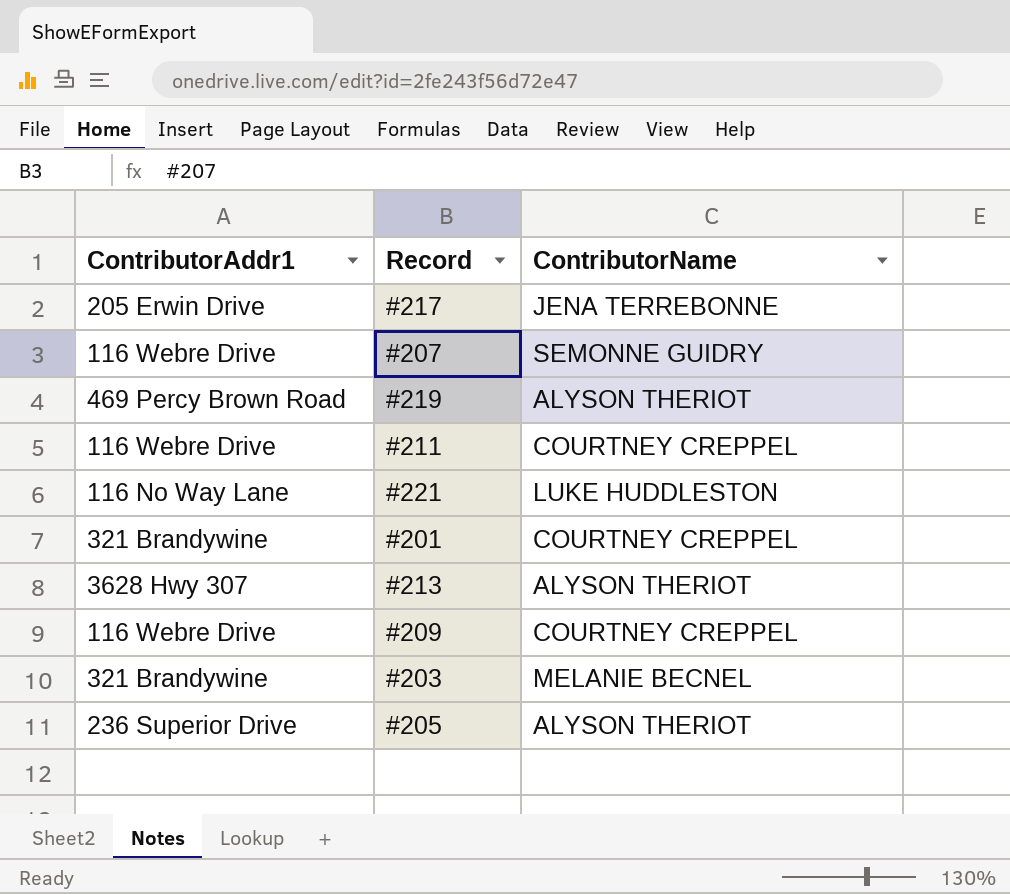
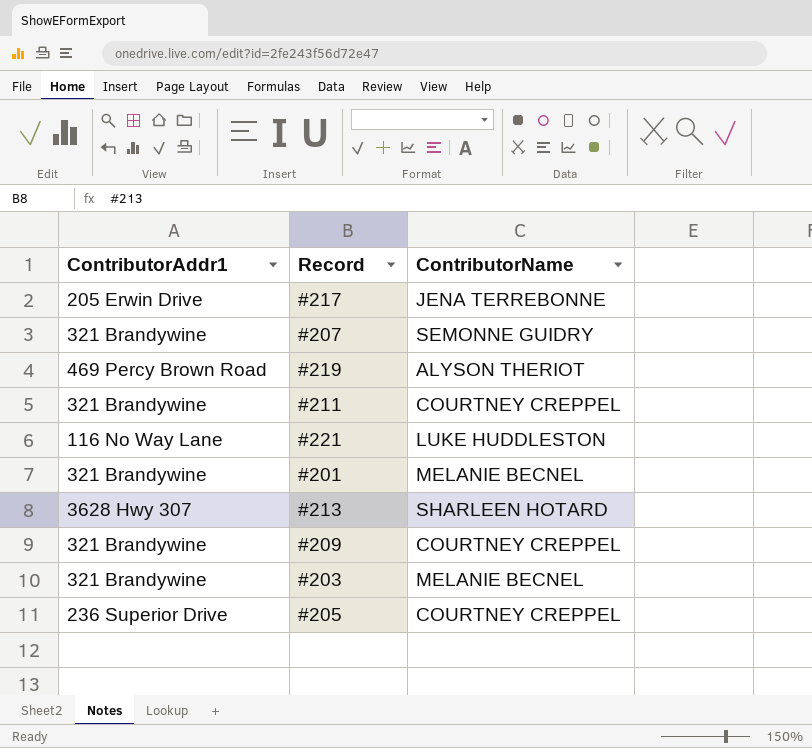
#207 | ContributorAddr1: 116 Webre Drive -> 321 Brandywine
#211 | ContributorAddr1: 116 Webre Drive -> 321 Brandywine
#201 | ContributorName: COURTNEY CREPPEL -> MELANIE BECNEL
#213 | ContributorName: ALYSON THERIOT -> SHARLEEN HOTARD
#209 | ContributorAddr1: 116 Webre Drive -> 321 Brandywine
#205 | ContributorName: ALYSON THERIOT -> COURTNEY CREPPEL

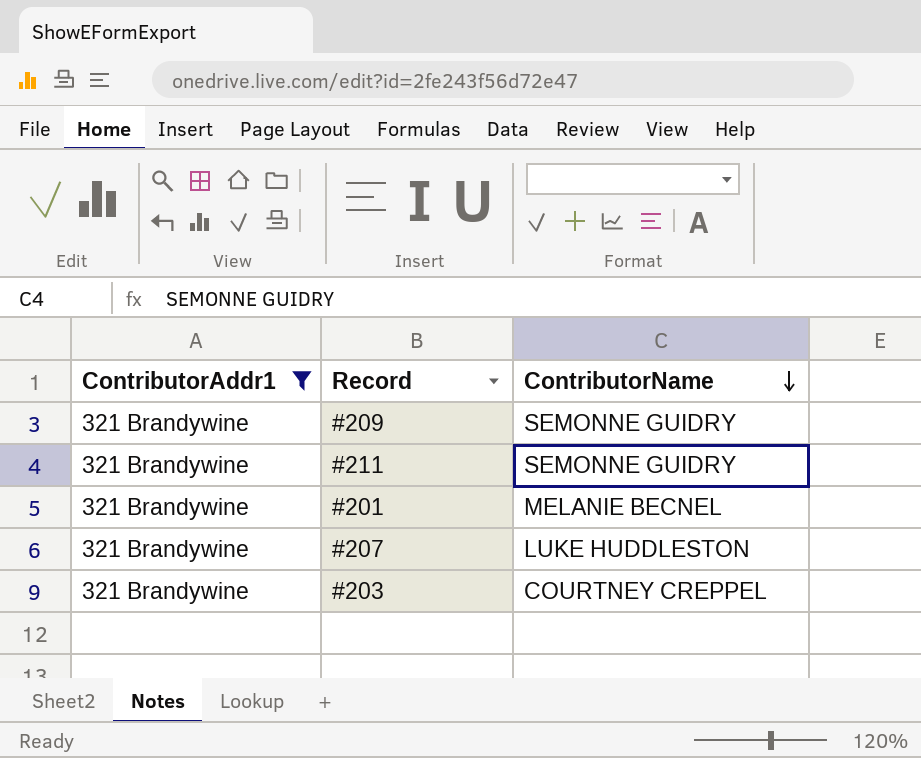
filter: none -> ContributorAddr1 = 321 Brandywine
row order: none -> ContributorName descending
#209 | ContributorName: COURTNEY CREPPEL -> SEMONNE GUIDRY
#211 | ContributorName: COURTNEY CREPPEL -> SEMONNE GUIDRY
#207 | ContributorName: SEMONNE GUIDRY -> LUKE HUDDLESTON
#203 | ContributorName: MELANIE BECNEL -> COURTNEY CREPPEL

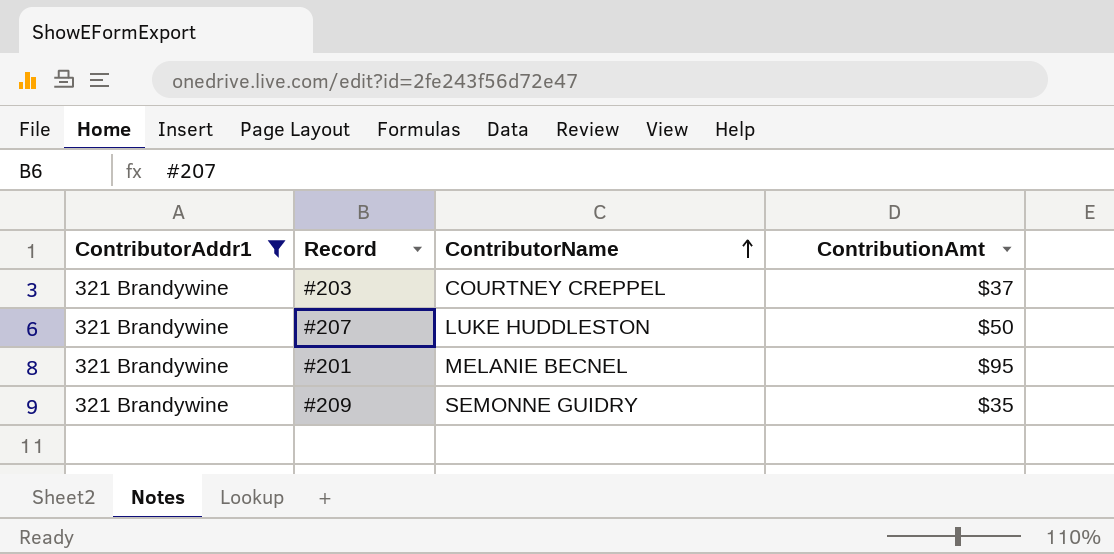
row order: ContributorName descending -> ContributorName ascending
column ContributionAmt | position: none -> 4
row #211: 321 Brandywine | SEMONNE GUIDRY -> none

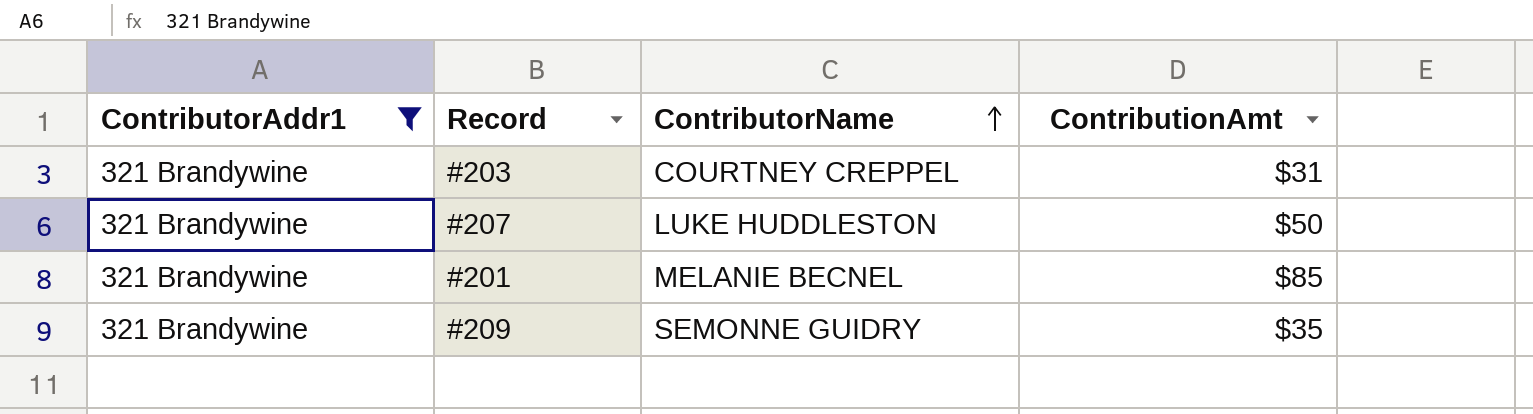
#203 | ContributionAmt: $37 -> $31
#201 | ContributionAmt: $95 -> $85

